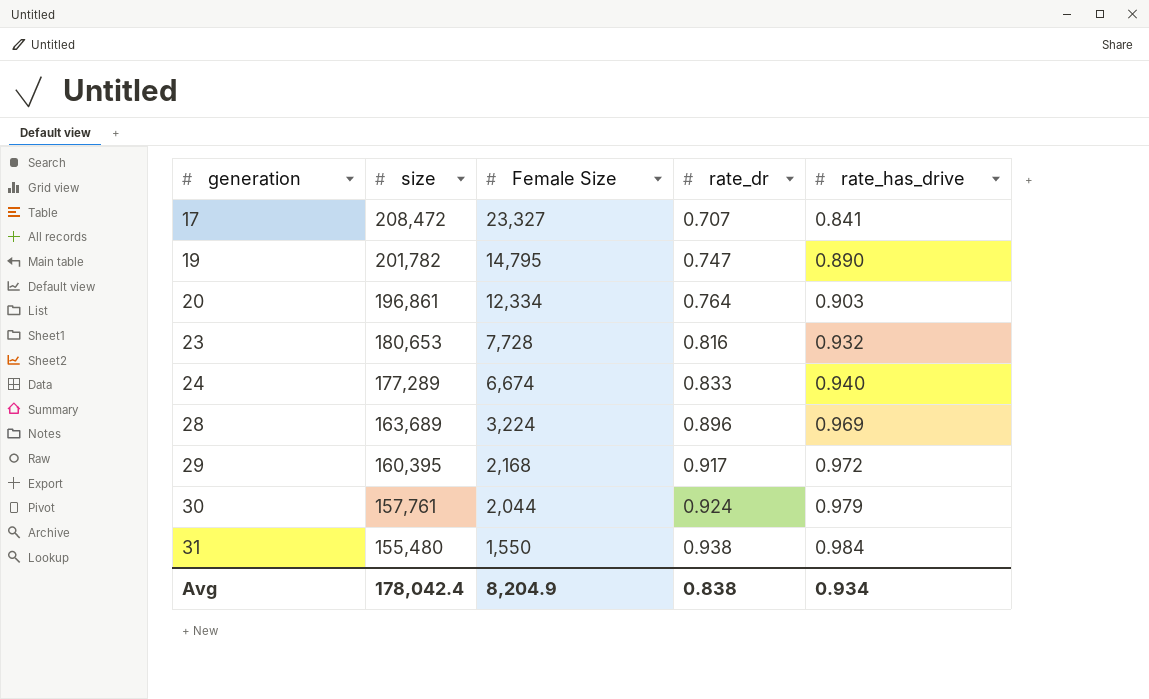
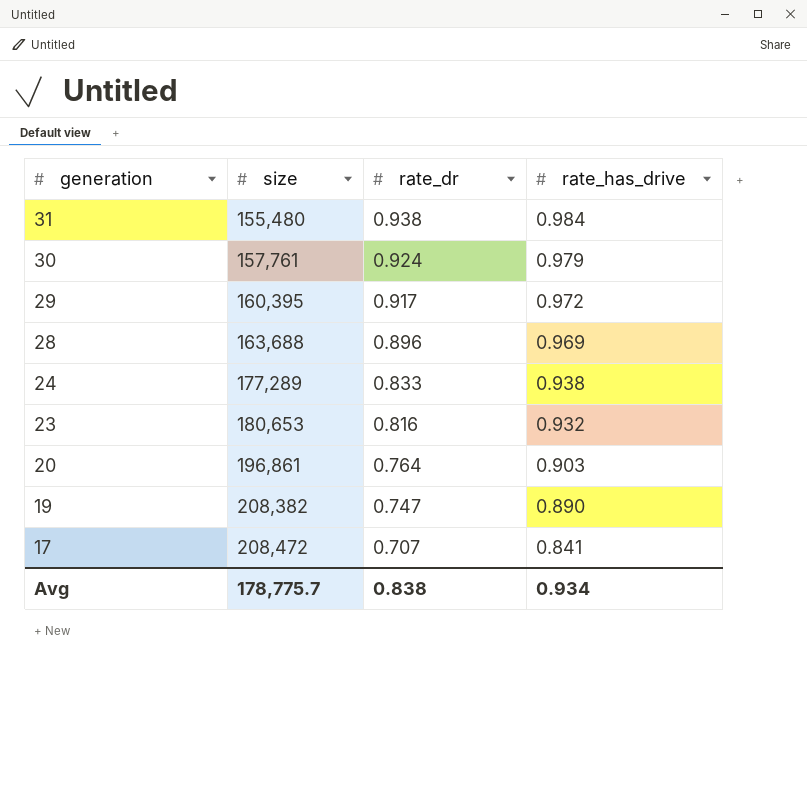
row order: generation ascending -> generation descending
column Female Size | position: 3 -> none
28 | size: 163,689 -> 163,688
24 | rate_has_drive: 0.940 -> 0.938
19 | size: 201,782 -> 208,382
Avg | size: 178,042.4 -> 178,775.7

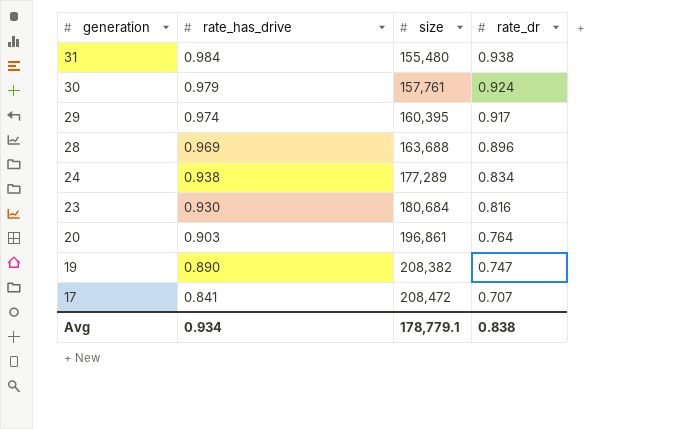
column rate_has_drive | position: 4 -> 2
29 | rate_has_drive: 0.972 -> 0.974
24 | rate_dr: 0.833 -> 0.834
23 | rate_has_drive: 0.932 -> 0.930
23 | size: 180,653 -> 180,684
Avg | size: 178,775.7 -> 178,779.1

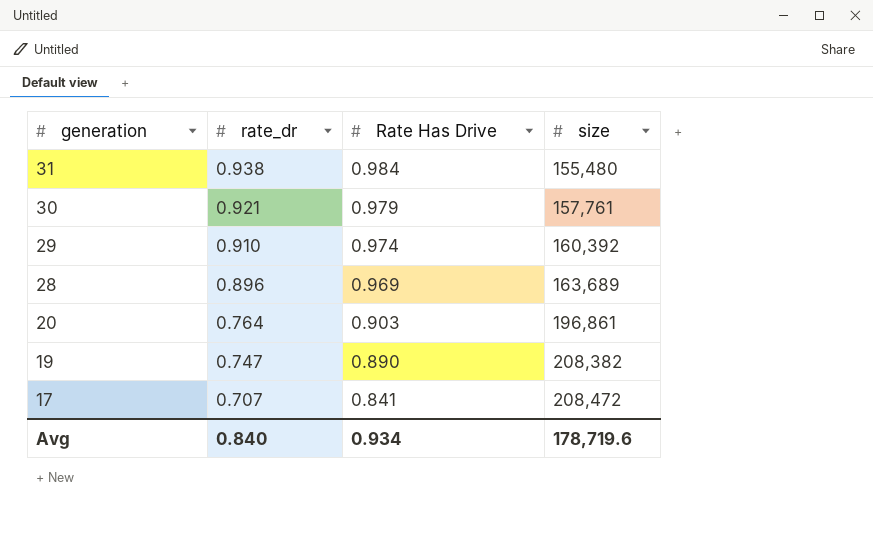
column rate_dr | position: 4 -> 2
column name: rate_has_drive -> Rate Has Drive
row 24: 0.938 | 177,289 | 0.834 -> none
row 23: 0.930 | 180,684 | 0.816 -> none
30 | rate_dr: 0.924 -> 0.921
29 | rate_dr: 0.917 -> 0.910
29 | size: 160,395 -> 160,392
28 | size: 163,688 -> 163,689
Avg | rate_dr: 0.838 -> 0.840
Avg | size: 178,779.1 -> 178,719.6

